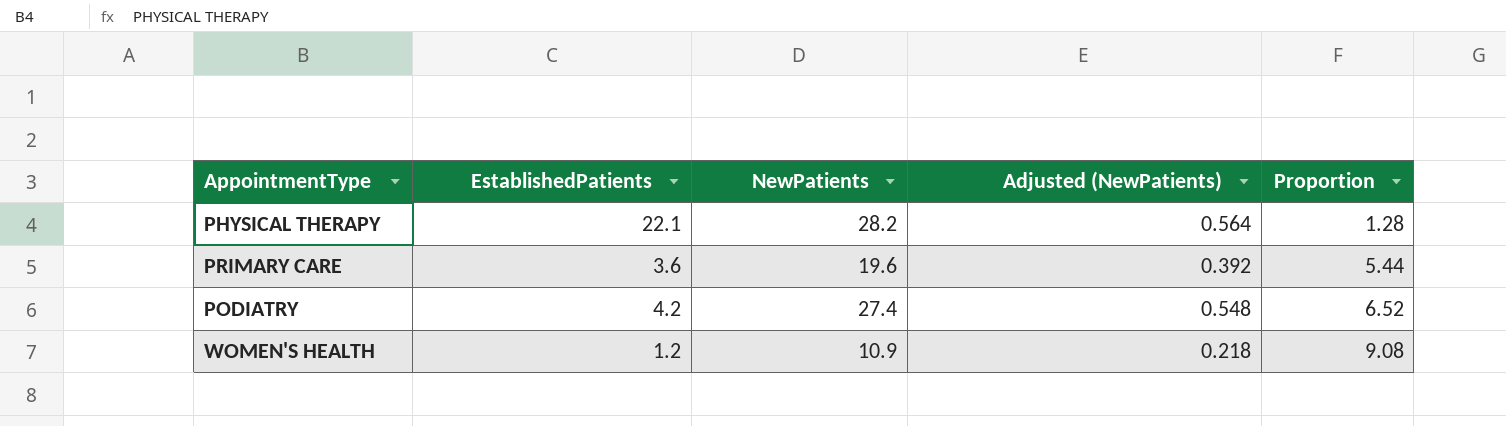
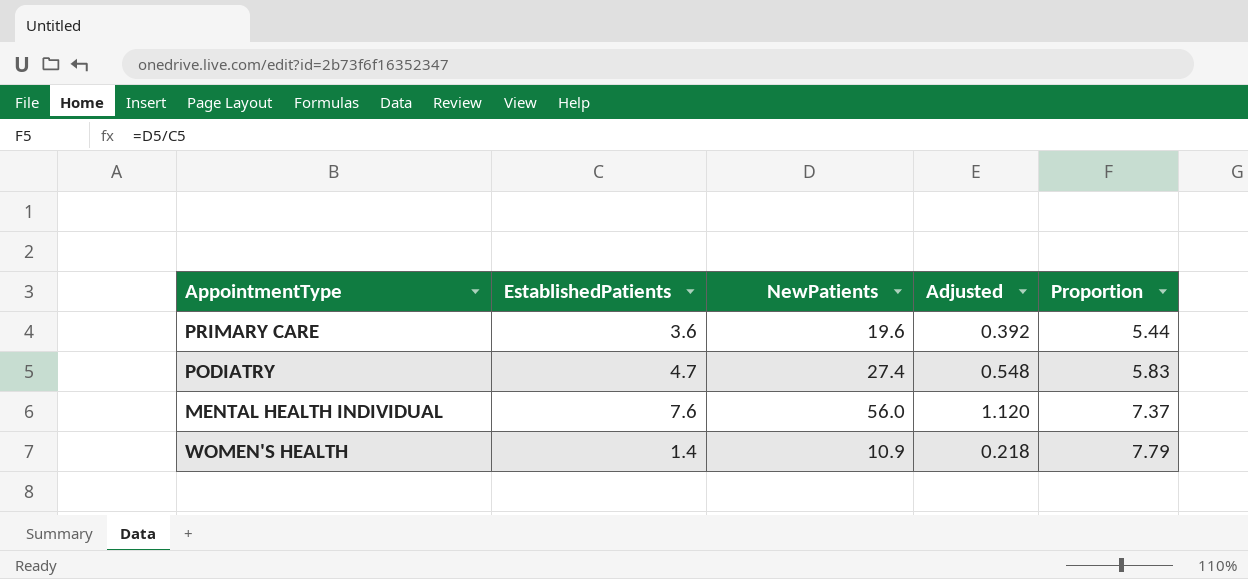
column name: Adjusted (NewPatients) -> Adjusted
row PHYSICAL THERAPY: 22.1 | 28.2 | 0.564 | 1.28 -> none
PODIATRY | EstablishedPatients: 4.2 -> 4.7
PODIATRY | Proportion: 6.52 -> 5.83
row MENTAL HEALTH INDIVIDUAL: none -> 7.6 | 56.0 | 1.120 | 7.37
WOMEN'S HEALTH | EstablishedPatients: 1.2 -> 1.4
WOMEN'S HEALTH | Proportion: 9.08 -> 7.79

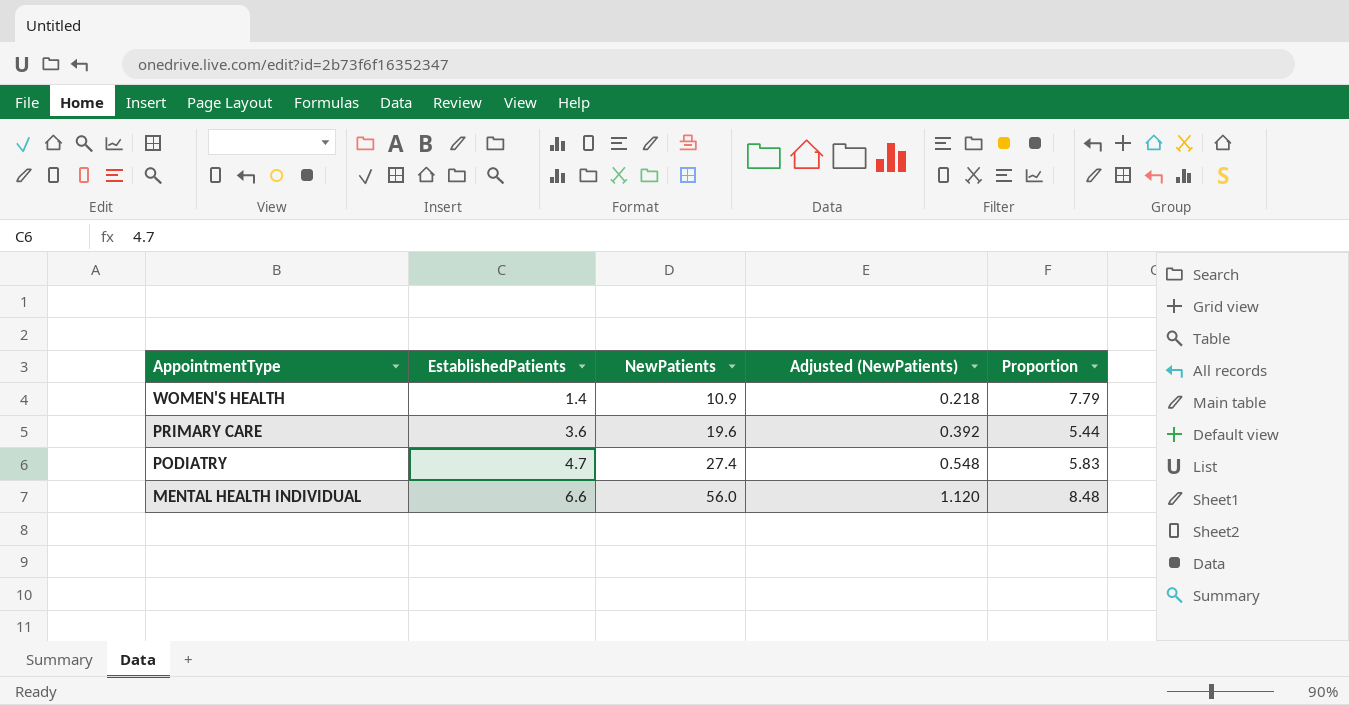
row order: Proportion ascending -> AppointmentType descending
column name: Adjusted -> Adjusted (NewPatients)
MENTAL HEALTH INDIVIDUAL | EstablishedPatients: 7.6 -> 6.6
MENTAL HEALTH INDIVIDUAL | Proportion: 7.37 -> 8.48

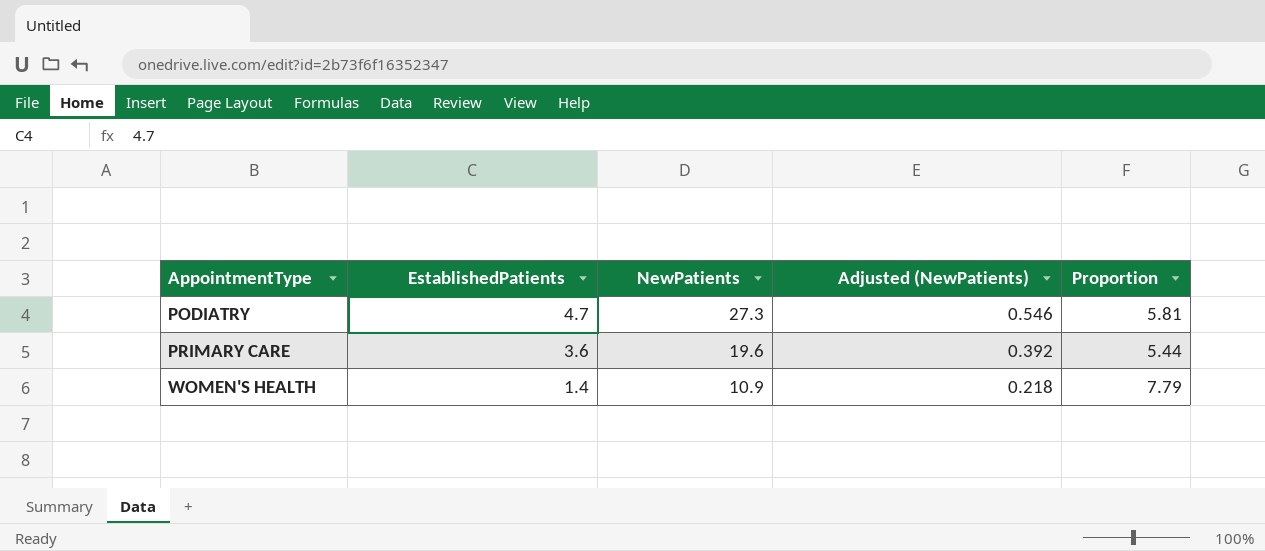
row order: AppointmentType descending -> AppointmentType ascending
row MENTAL HEALTH INDIVIDUAL: 6.6 | 56.0 | 1.120 | 8.48 -> none
PODIATRY | NewPatients: 27.4 -> 27.3
PODIATRY | Adjusted (NewPatients): 0.548 -> 0.546
PODIATRY | Proportion: 5.83 -> 5.81

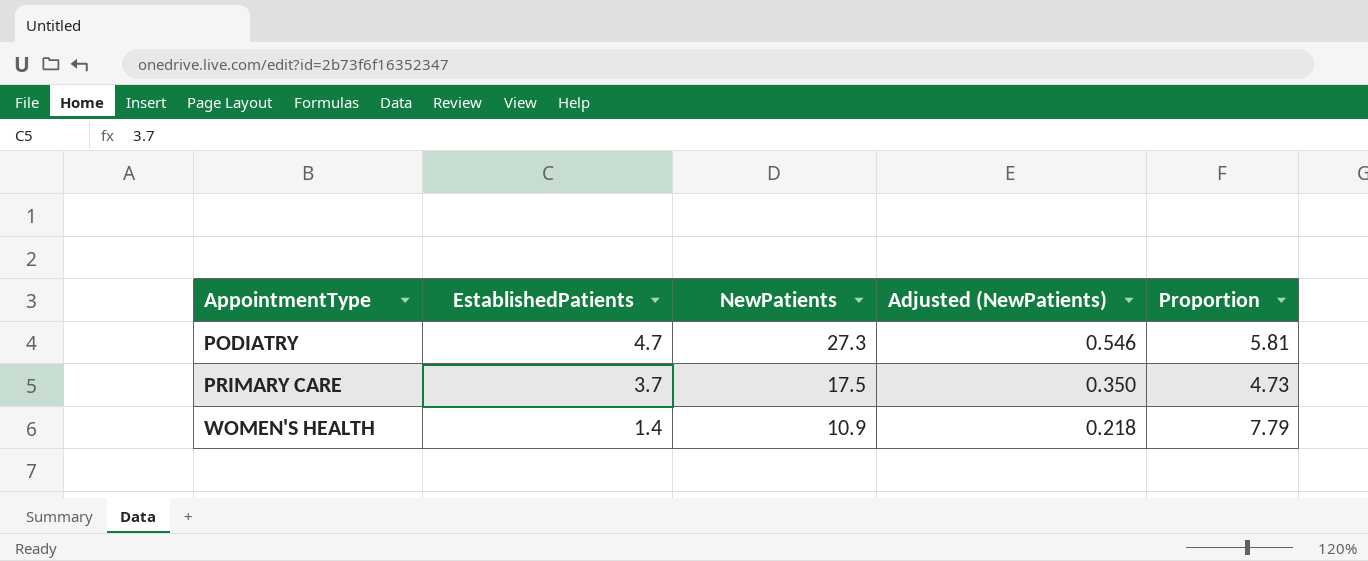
PRIMARY CARE | EstablishedPatients: 3.6 -> 3.7
PRIMARY CARE | NewPatients: 19.6 -> 17.5
PRIMARY CARE | Adjusted (NewPatients): 0.392 -> 0.350
PRIMARY CARE | Proportion: 5.44 -> 4.73

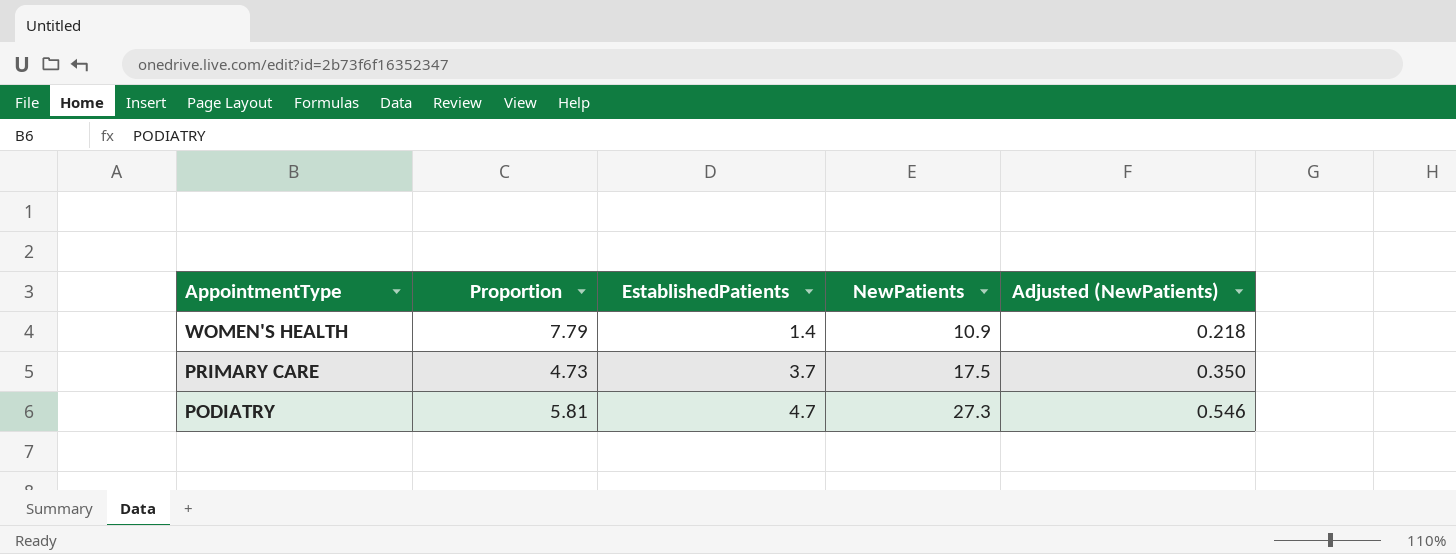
row order: AppointmentType ascending -> AppointmentType descending
column Proportion | position: 5 -> 2

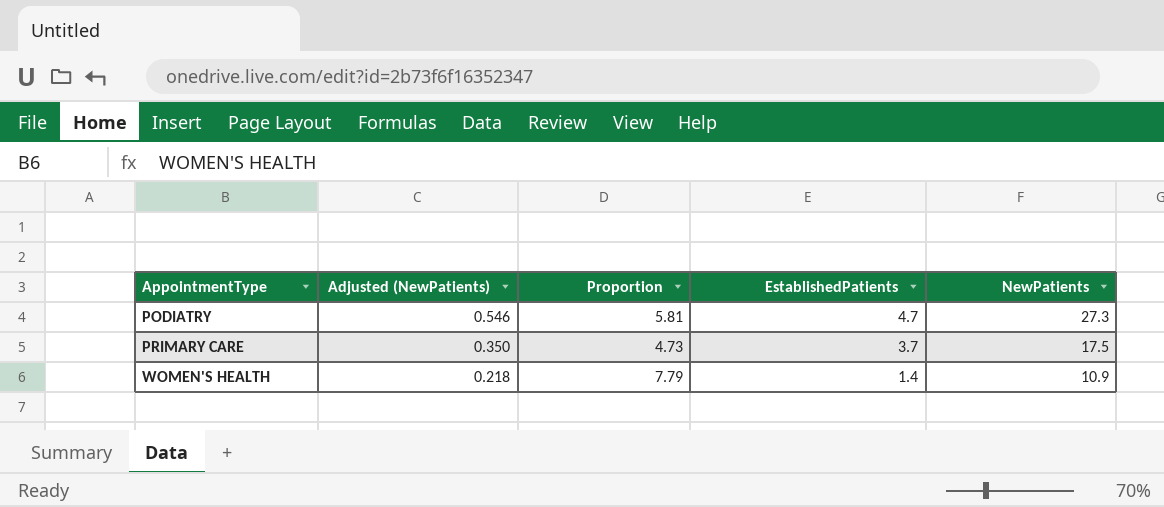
row order: AppointmentType descending -> AppointmentType ascending
column Adjusted (NewPatients) | position: 5 -> 2

